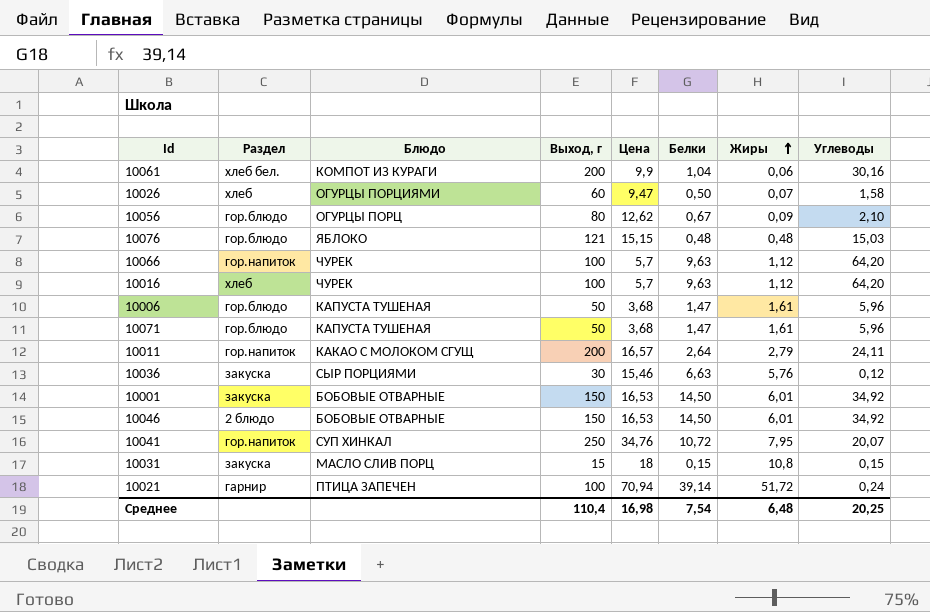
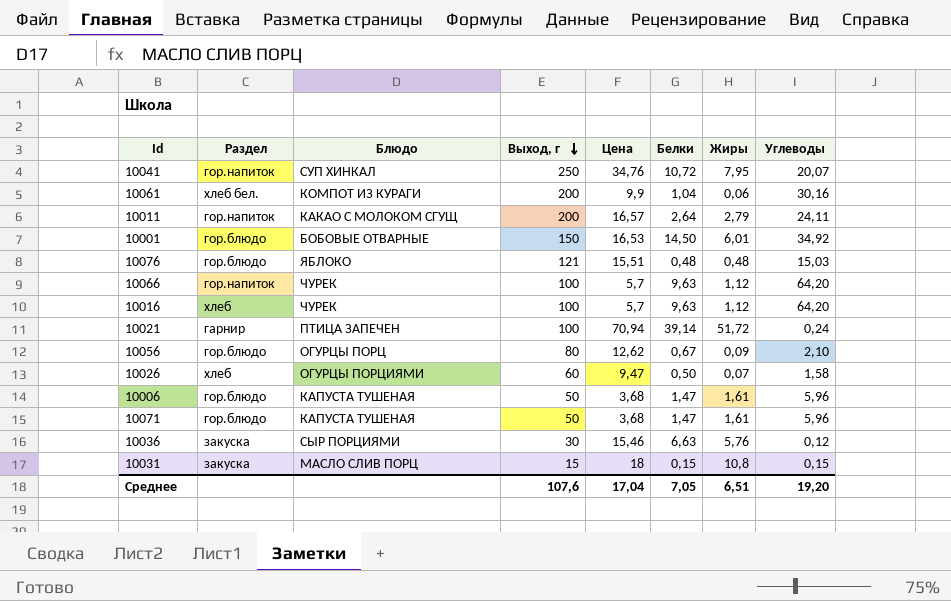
row order: Жиры ascending -> Выход, г descending
row 10046: 2 блюдо | БОБОВЫЕ ОТВАРНЫЕ | 150 | 16,53 | 14,50 | 6,01 | 34,92 -> none
10001 | Раздел: закуска -> гор.блюдо
10076 | Цена: 15,15 -> 15,51
Среднее | Выход, г: 110,4 -> 107,6
Среднее | Цена: 16,98 -> 17,04
Среднее | Белки: 7,54 -> 7,05
Среднее | Жиры: 6,48 -> 6,51
Среднее | Углеводы: 20,25 -> 19,20

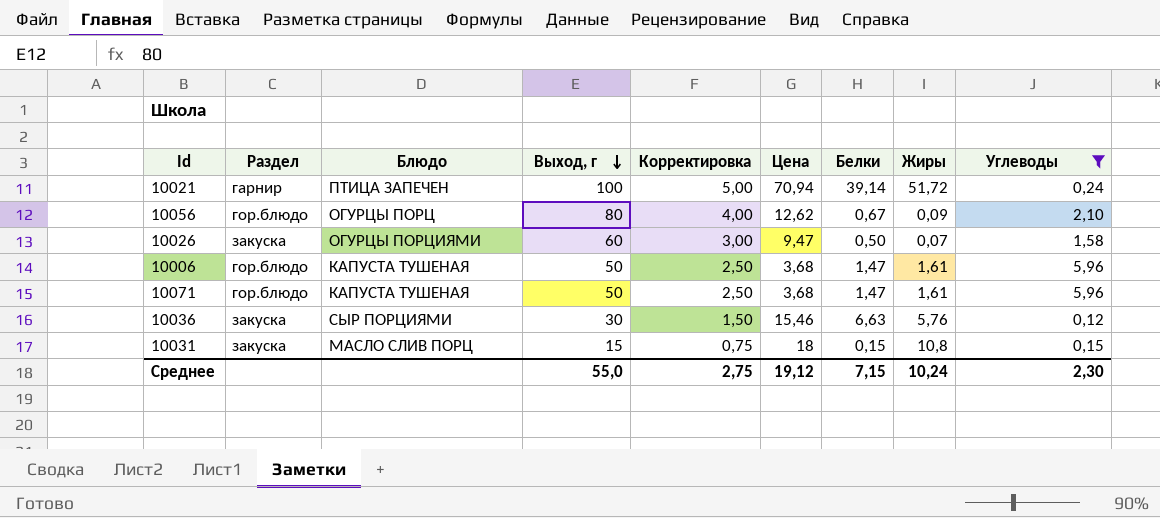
filter: none -> Углеводы <= 5,96
column Корректировка | formula: none -> [Выход, г] * 0,05
10026 | Раздел: хлеб -> закуска
Среднее | Выход, г: 107,6 -> 55,0
Среднее | Цена: 17,04 -> 19,12
Среднее | Белки: 7,05 -> 7,15
Среднее | Жиры: 6,51 -> 10,24
Среднее | Углеводы: 19,20 -> 2,30

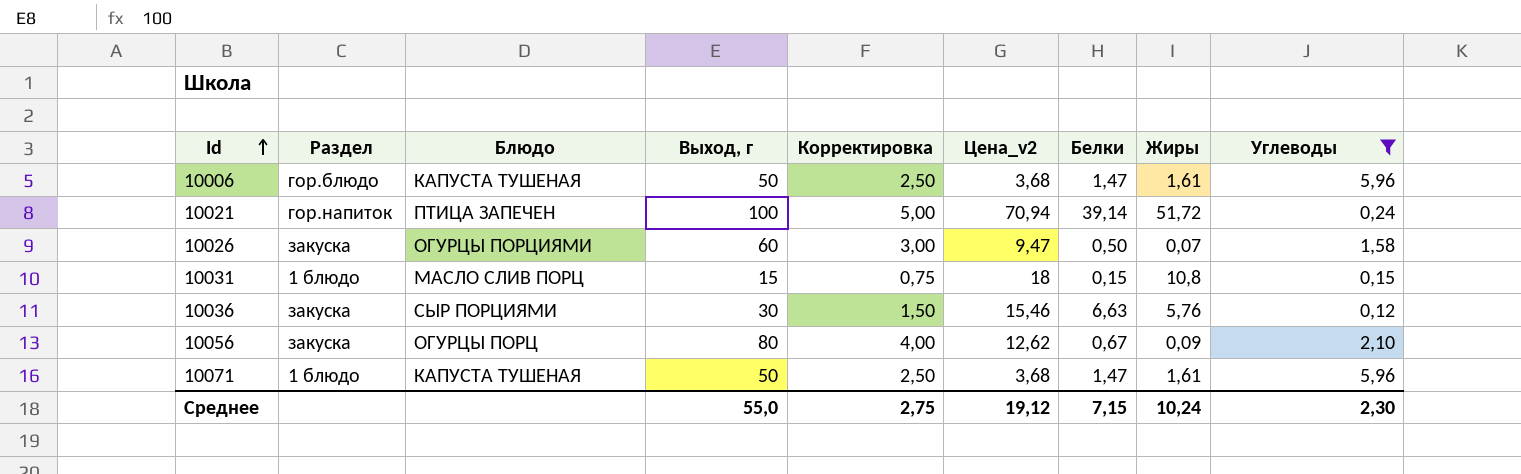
row order: Выход, г descending -> Id ascending
column name: Цена -> Цена_v2
10021 | Раздел: гарнир -> гор.напиток
10031 | Раздел: закуска -> 1 блюдо
10056 | Раздел: гор.блюдо -> закуска
10071 | Раздел: гор.блюдо -> 1 блюдо

